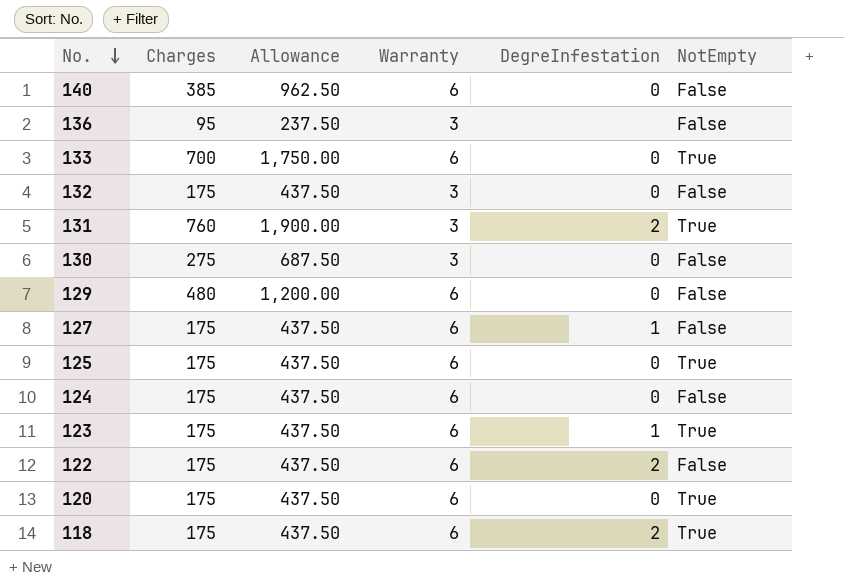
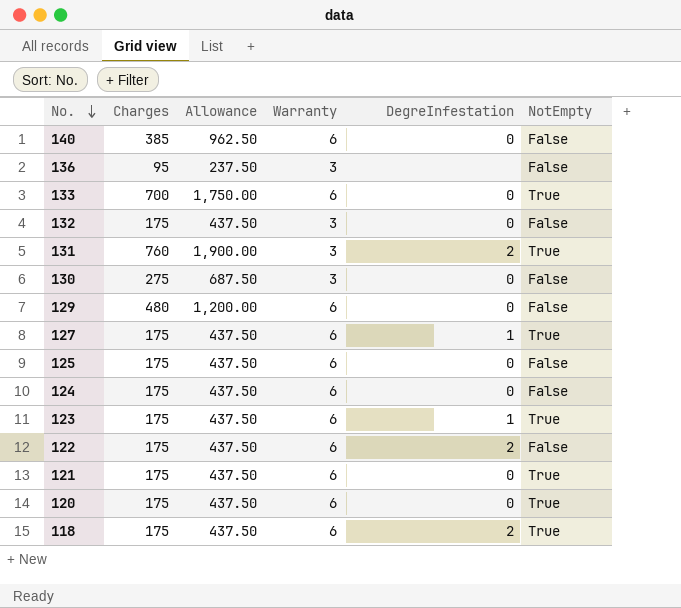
127 | NotEmpty: False -> True
125 | NotEmpty: True -> False
row 121: none -> 175 | 437.50 | 6 | 0 | True

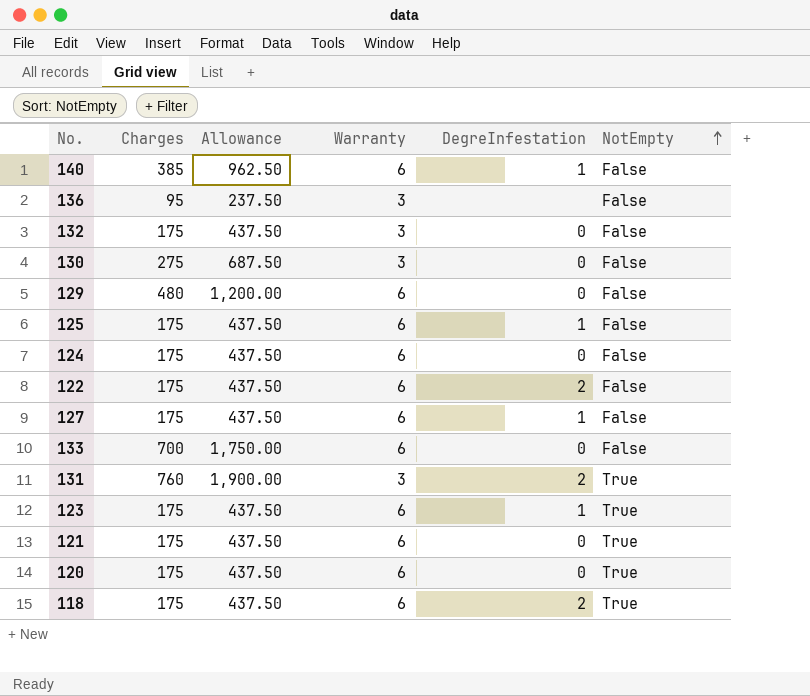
row order: No. descending -> NotEmpty ascending
140 | DegreInfestation: 0 -> 1
125 | DegreInfestation: 0 -> 1
127 | NotEmpty: True -> False
133 | NotEmpty: True -> False

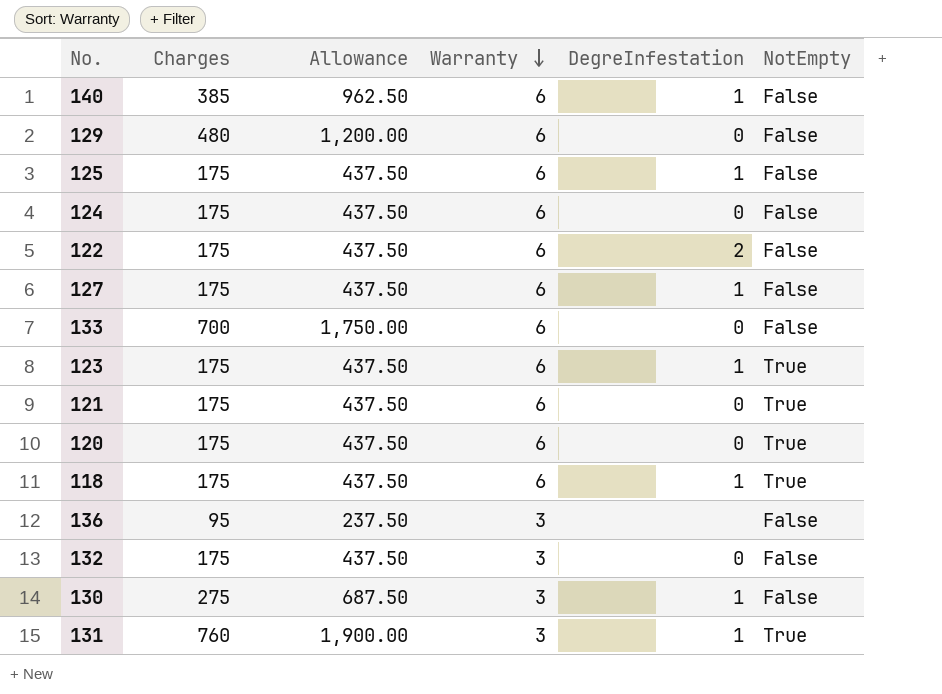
row order: NotEmpty ascending -> Warranty descending
118 | DegreInfestation: 2 -> 1
130 | DegreInfestation: 0 -> 1
131 | DegreInfestation: 2 -> 1

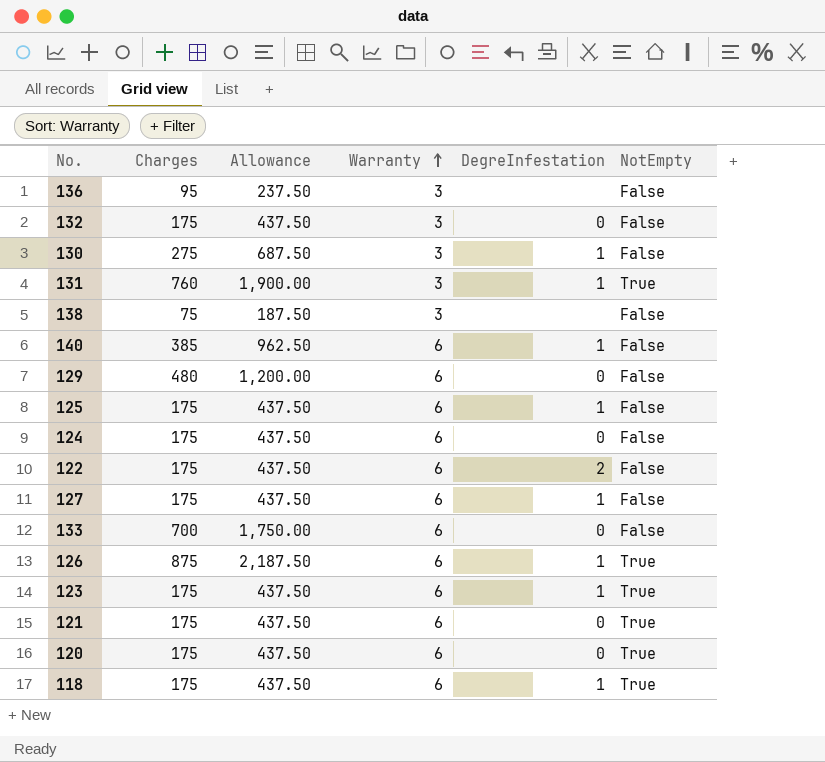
row order: Warranty descending -> Warranty ascending
row 138: none -> 75 | 187.50 | 3 | none | False
row 126: none -> 875 | 2,187.50 | 6 | 1 | True

